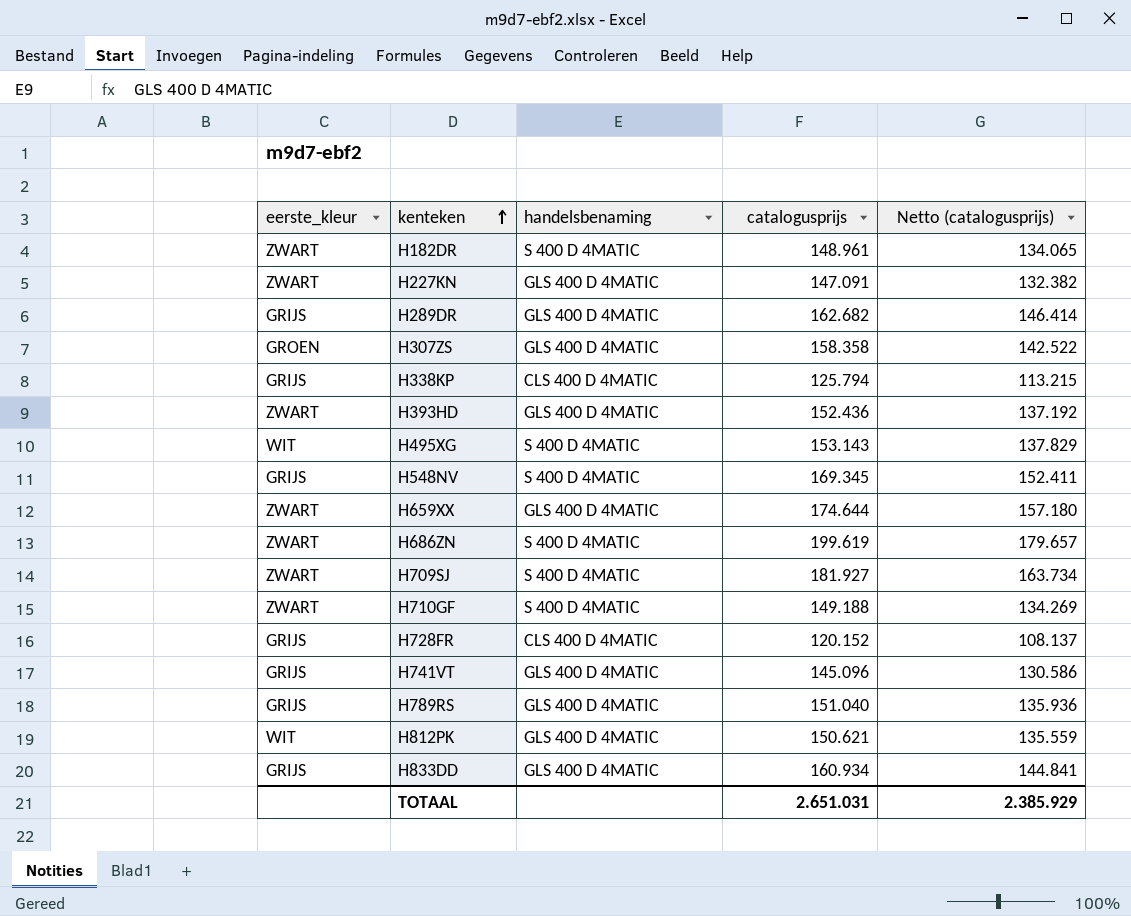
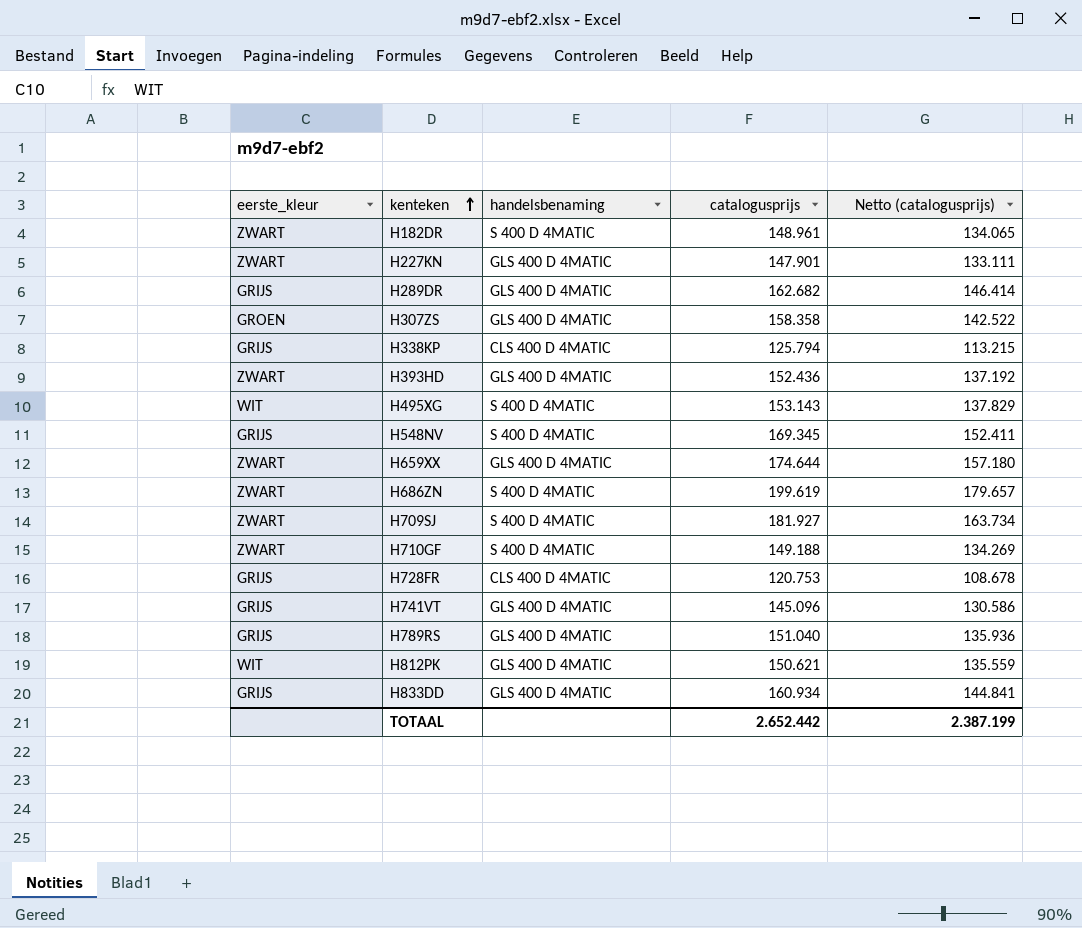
H227KN | catalogusprijs: 147.091 -> 147.901
H227KN | Netto (catalogusprijs): 132.382 -> 133.111
H728FR | catalogusprijs: 120.152 -> 120.753
H728FR | Netto (catalogusprijs): 108.137 -> 108.678
TOTAAL | catalogusprijs: 2.651.031 -> 2.652.442
TOTAAL | Netto (catalogusprijs): 2.385.929 -> 2.387.199

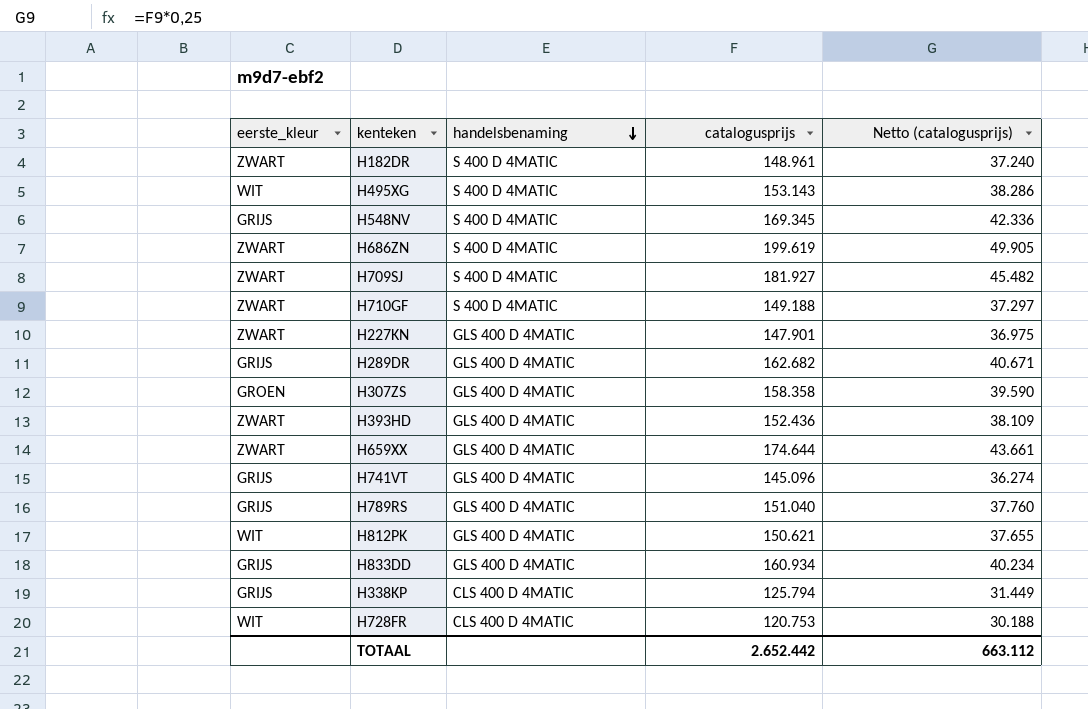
row order: kenteken ascending -> handelsbenaming descending
column Netto (catalogusprijs) | formula: [catalogusprijs] * 0,9 -> [catalogusprijs] * 0,25
H728FR | eerste_kleur: GRIJS -> WIT
TOTAAL | Netto (catalogusprijs): 2.387.199 -> 663.112

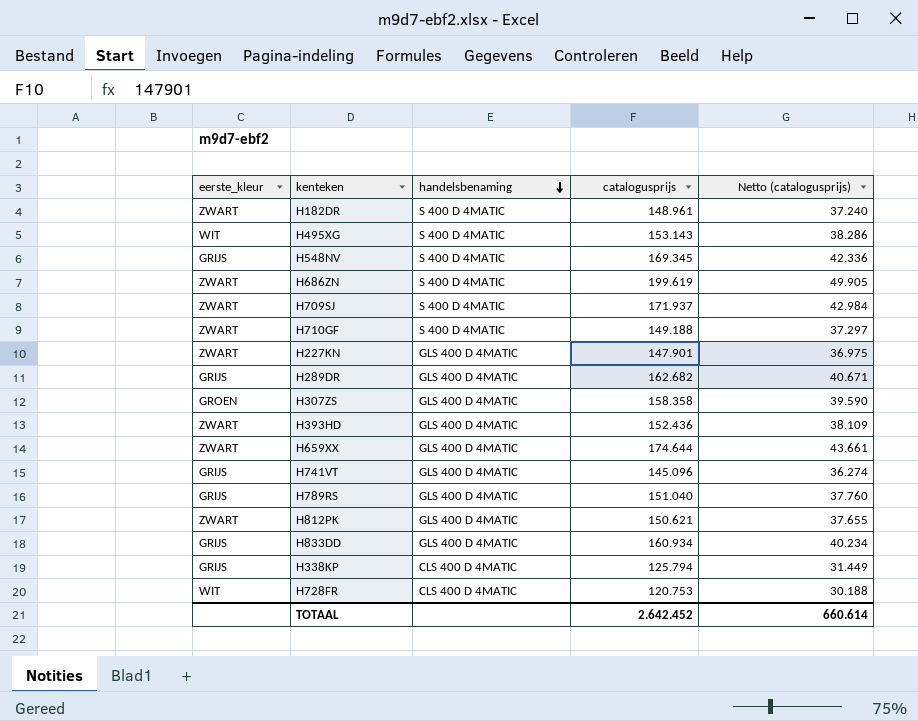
H709SJ | catalogusprijs: 181.927 -> 171.937
H709SJ | Netto (catalogusprijs): 45.482 -> 42.984
H812PK | eerste_kleur: WIT -> ZWART
TOTAAL | catalogusprijs: 2.652.442 -> 2.642.452
TOTAAL | Netto (catalogusprijs): 663.112 -> 660.614

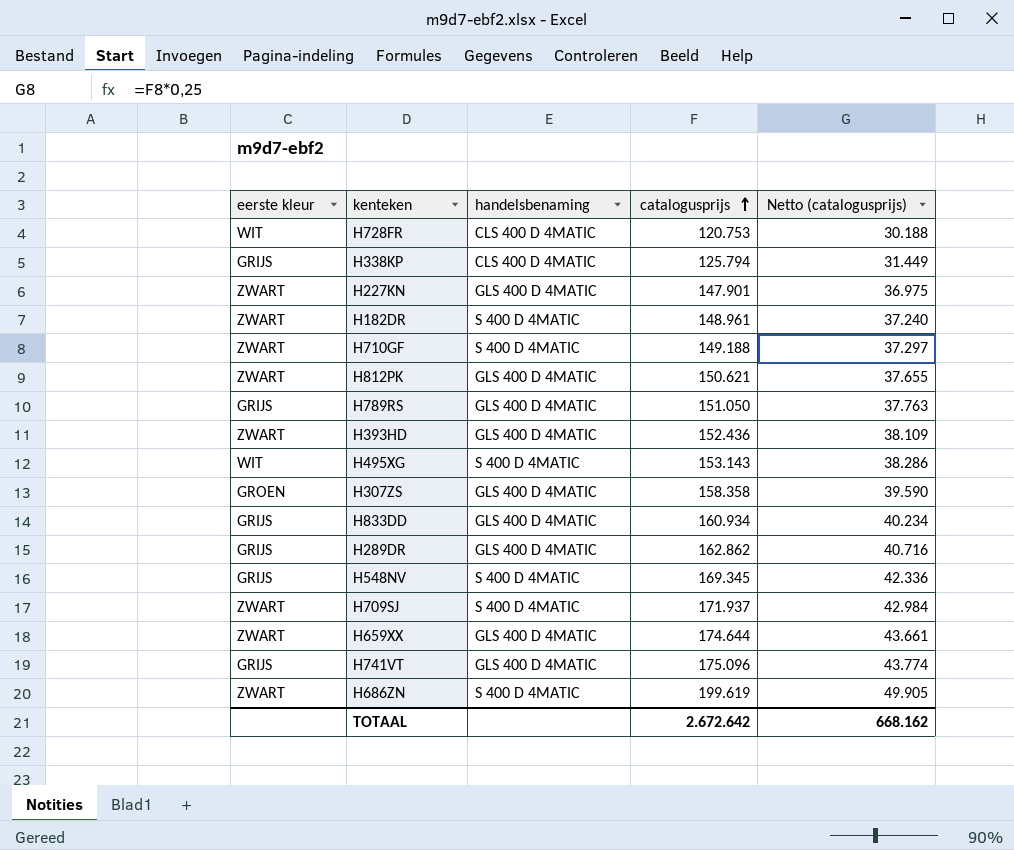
row order: handelsbenaming descending -> catalogusprijs ascending
column name: eerste_kleur -> eerste kleur
H789RS | catalogusprijs: 151.040 -> 151.050
H789RS | Netto (catalogusprijs): 37.760 -> 37.763
H289DR | catalogusprijs: 162.682 -> 162.862
H289DR | Netto (catalogusprijs): 40.671 -> 40.716
H741VT | catalogusprijs: 145.096 -> 175.096
H741VT | Netto (catalogusprijs): 36.274 -> 43.774
TOTAAL | catalogusprijs: 2.642.452 -> 2.672.642
TOTAAL | Netto (catalogusprijs): 660.614 -> 668.162

